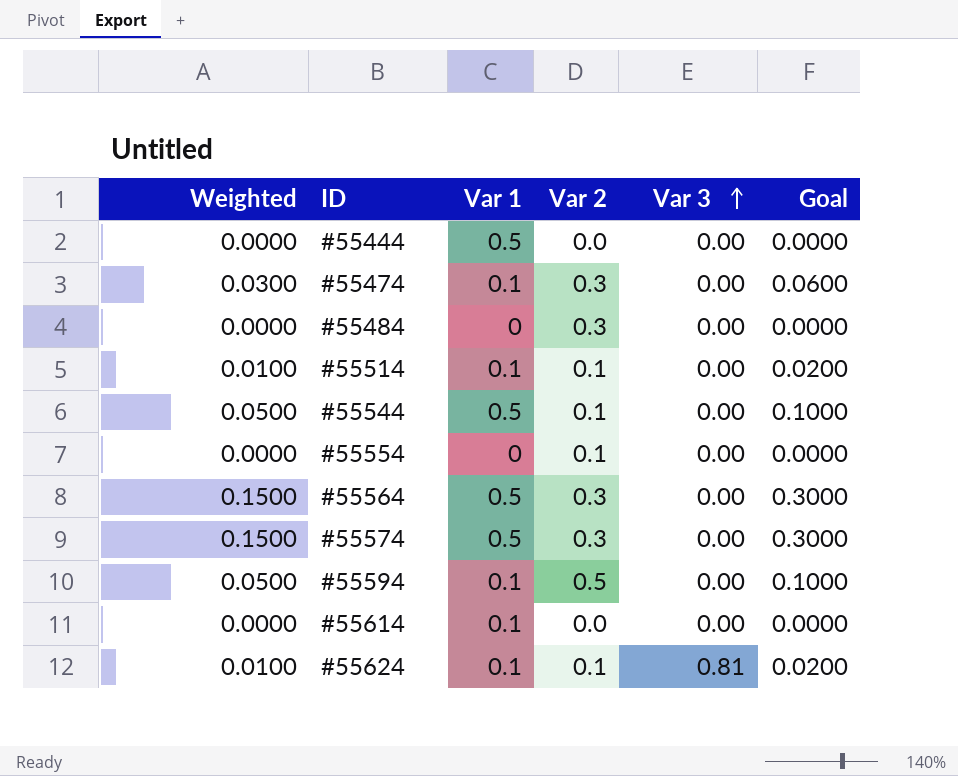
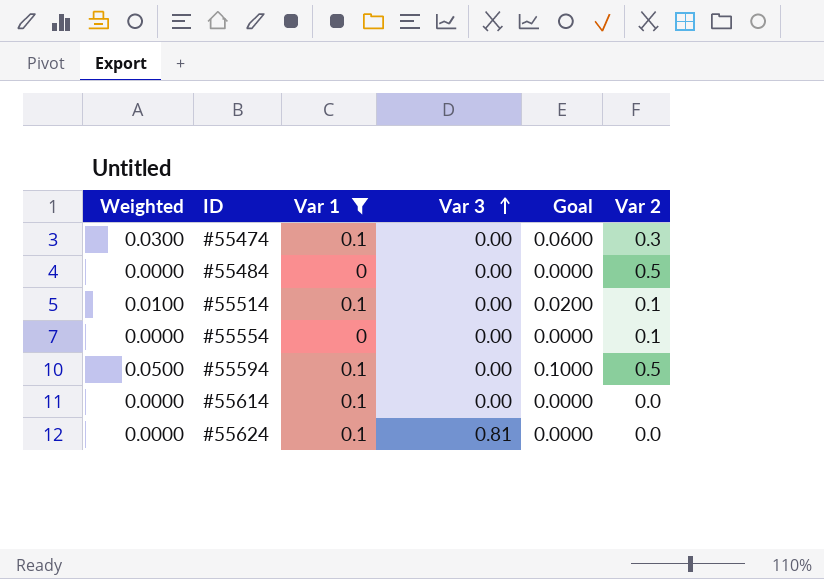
filter: none -> Var 1 != 0.5
column Var 2 | position: 4 -> 6
#55484 | Var 2: 0.3 -> 0.5
#55624 | Weighted: 0.0100 -> 0.0000
#55624 | Goal: 0.0200 -> 0.0000
#55624 | Var 2: 0.1 -> 0.0

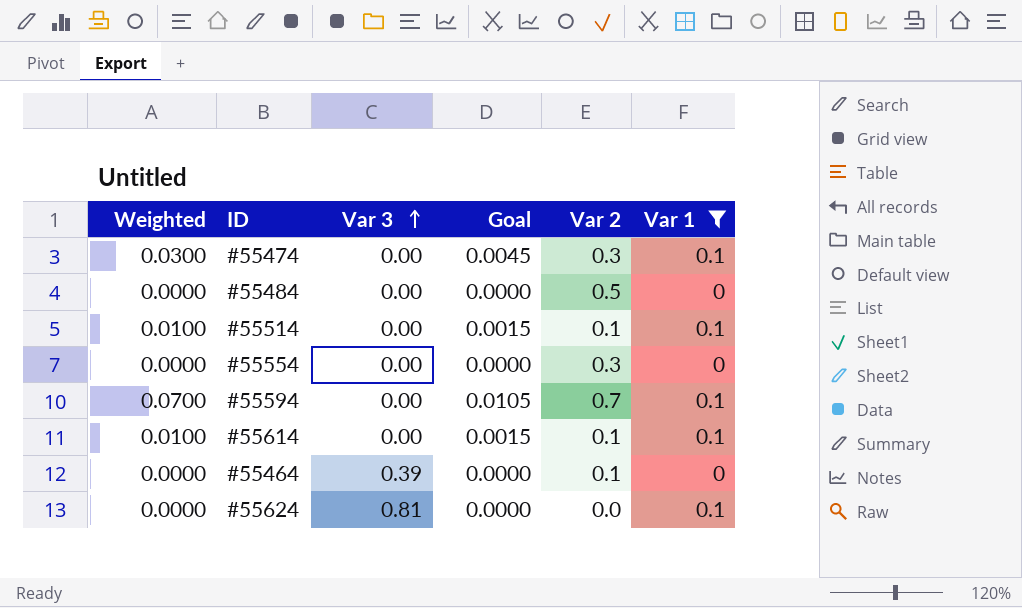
column Goal | formula: [Weighted] * 2 -> [Weighted] * 0.15
column Var 1 | position: 3 -> 6
#55554 | Var 2: 0.1 -> 0.3
#55594 | Weighted: 0.0500 -> 0.0700
#55594 | Var 2: 0.5 -> 0.7
#55614 | Weighted: 0.0000 -> 0.0100
#55614 | Var 2: 0.0 -> 0.1
row #55464: none -> 0.0000 | 0.39 | 0.0000 | 0.1 | 0

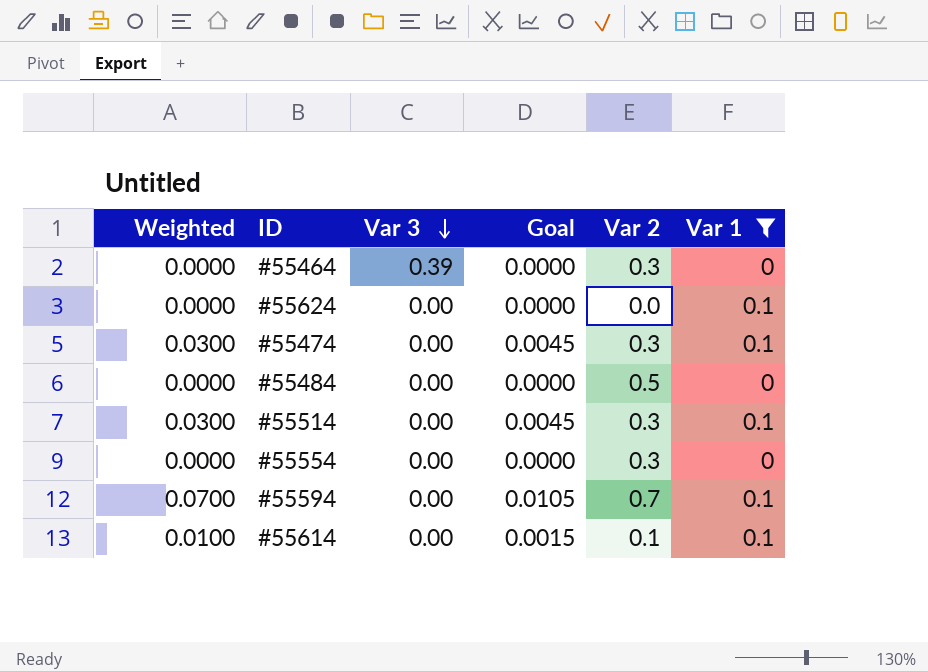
row order: Var 3 ascending -> Var 3 descending
#55464 | Var 2: 0.1 -> 0.3
#55624 | Var 3: 0.81 -> 0.00
#55514 | Weighted: 0.0100 -> 0.0300
#55514 | Goal: 0.0015 -> 0.0045
#55514 | Var 2: 0.1 -> 0.3

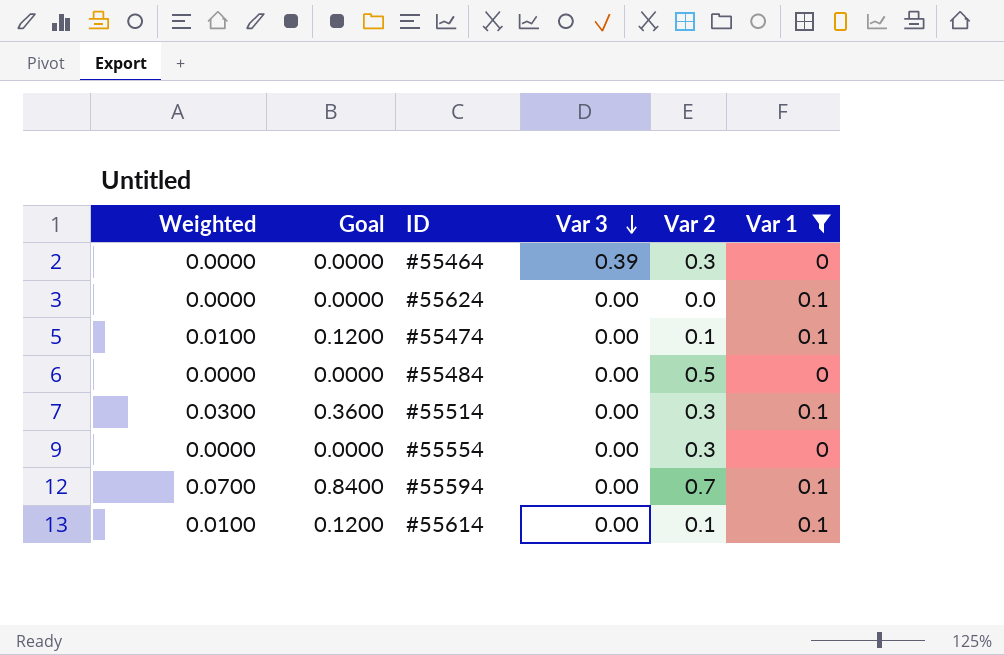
column Goal | formula: [Weighted] * 0.15 -> [Weighted] * 12
column Goal | position: 4 -> 2
#55474 | Weighted: 0.0300 -> 0.0100
#55474 | Var 2: 0.3 -> 0.1

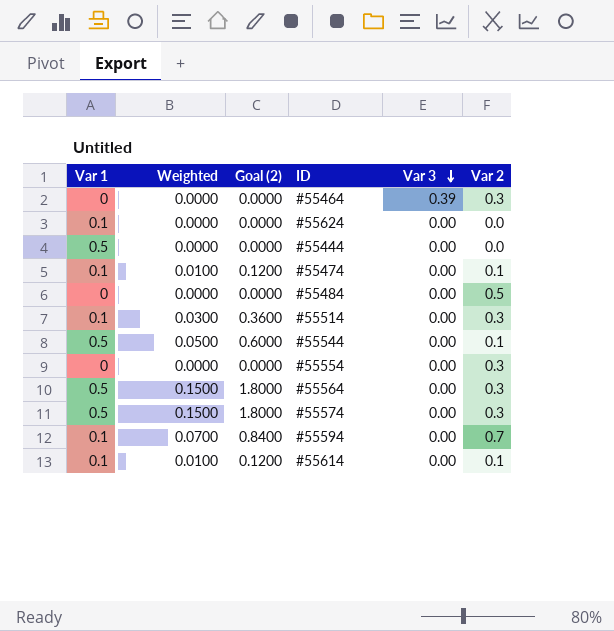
filter: Var 1 != 0.5 -> none
column Var 1 | position: 6 -> 1
column name: Goal -> Goal (2)

